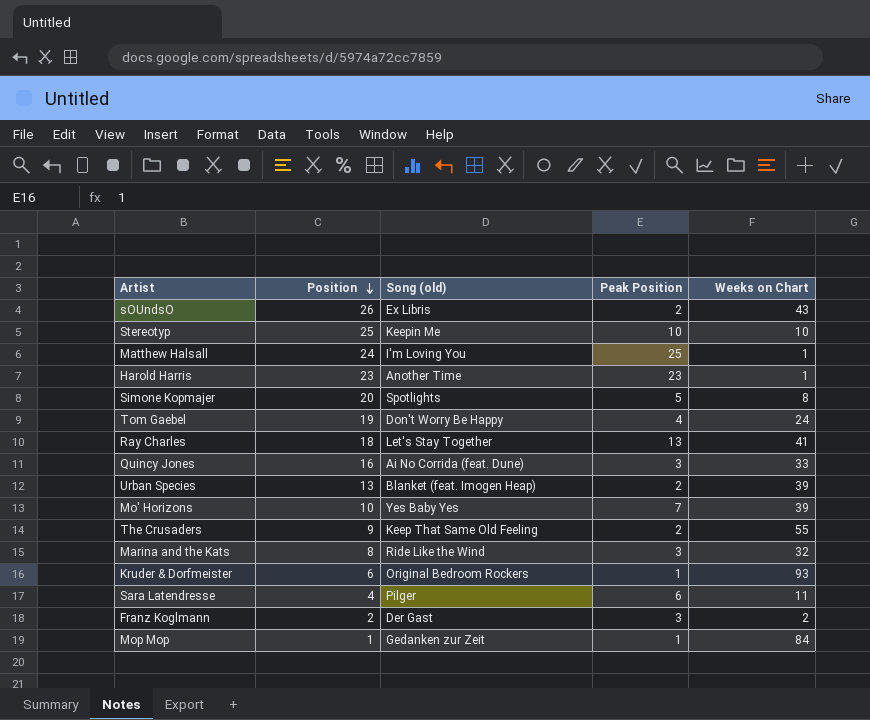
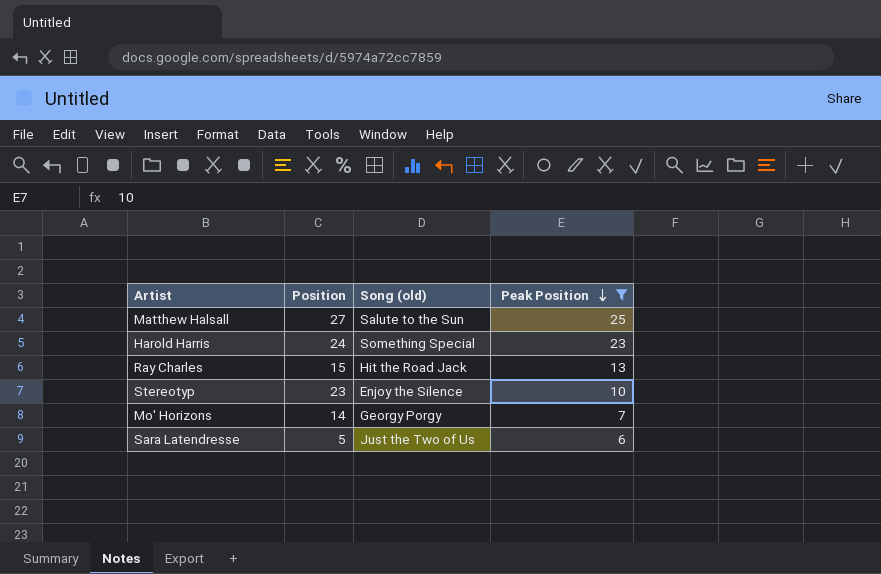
filter: none -> Peak Position >= 6
row order: Position descending -> Peak Position descending
column Weeks on Chart | position: 5 -> none
Matthew Halsall | Position: 24 -> 27
Matthew Halsall | Song (old): I'm Loving You -> Salute to the Sun
Harold Harris | Position: 23 -> 24
Harold Harris | Song (old): Another Time -> Something Special
Ray Charles | Position: 18 -> 15
Ray Charles | Song (old): Let's Stay Together -> Hit the Road Jack
Stereotyp | Position: 25 -> 23
Stereotyp | Song (old): Keepin Me -> Enjoy the Silence
Mo' Horizons | Position: 10 -> 14
Mo' Horizons | Song (old): Yes Baby Yes -> Georgy Porgy
Sara Latendresse | Position: 4 -> 5
Sara Latendresse | Song (old): Pilger -> Just the Two of Us

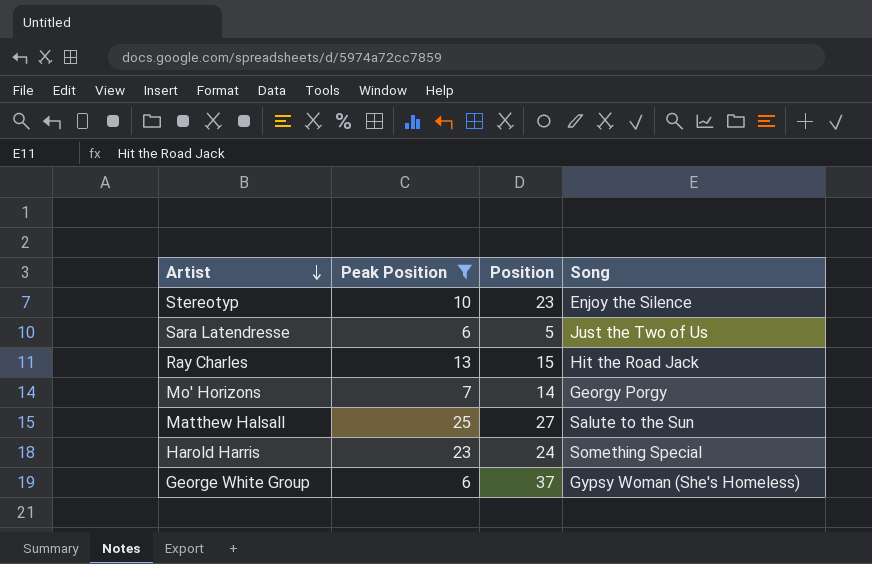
row order: Peak Position descending -> Artist descending
column Peak Position | position: 4 -> 2
column name: Song (old) -> Song
row George White Group: none -> 6 | 37 | Gypsy Woman (She's Homeless)

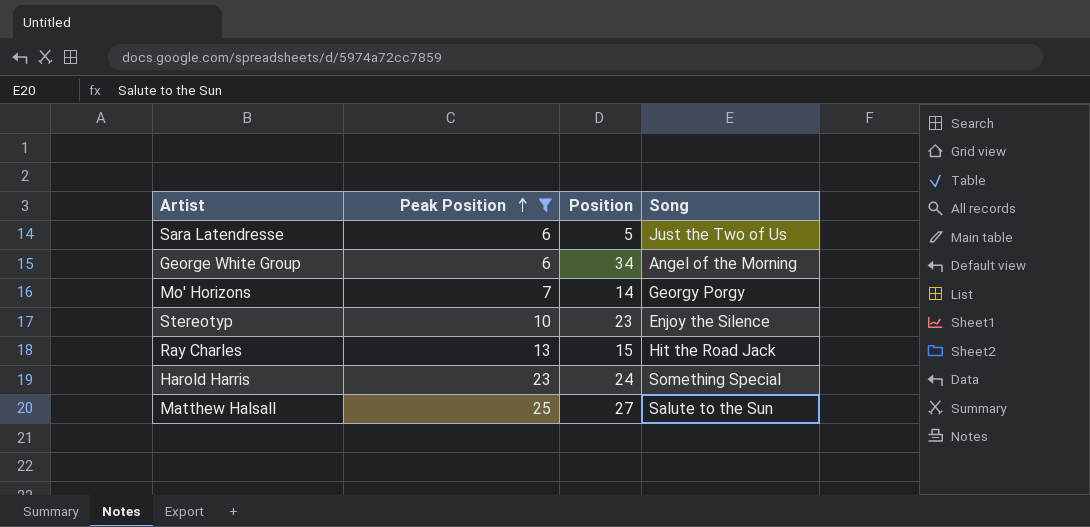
row order: Artist descending -> Peak Position ascending
George White Group | Position: 37 -> 34
George White Group | Song: Gypsy Woman (She's Homeless) -> Angel of the Morning

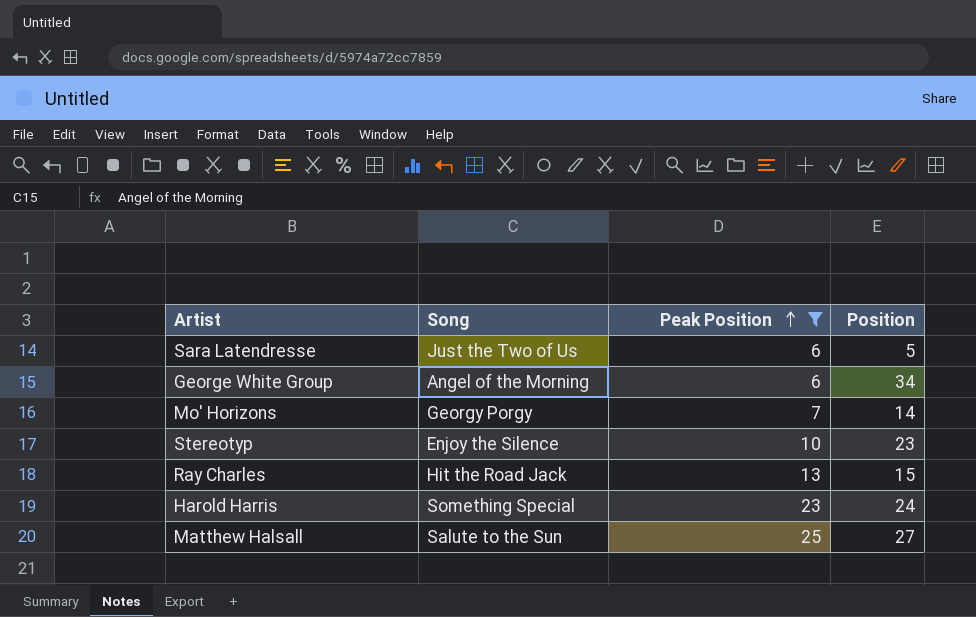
column Song | position: 4 -> 2

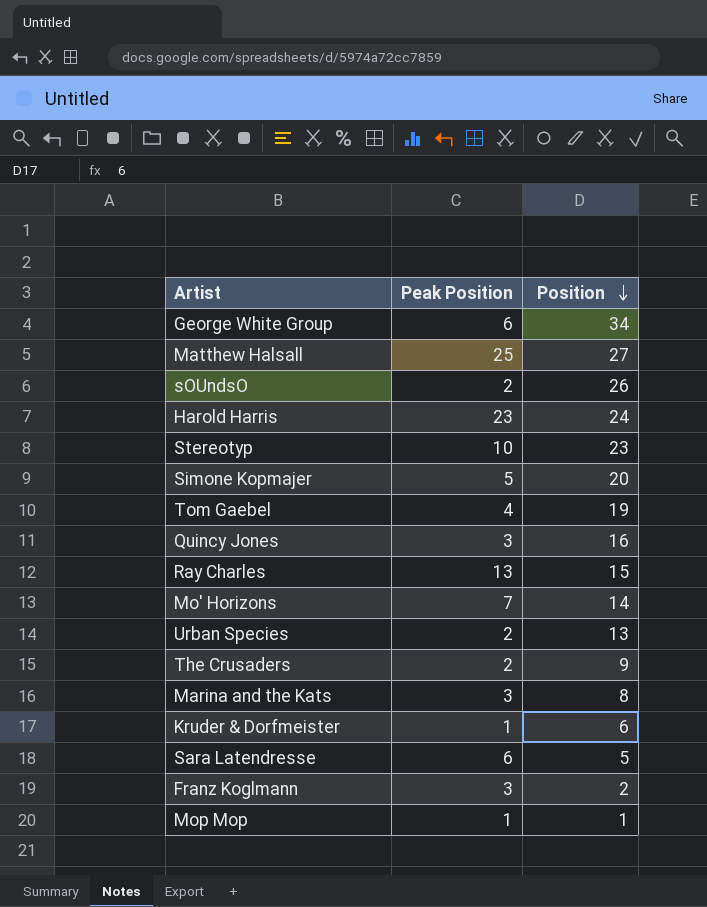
filter: Peak Position >= 6 -> none
row order: Peak Position ascending -> Position descending
column Song | position: 2 -> none

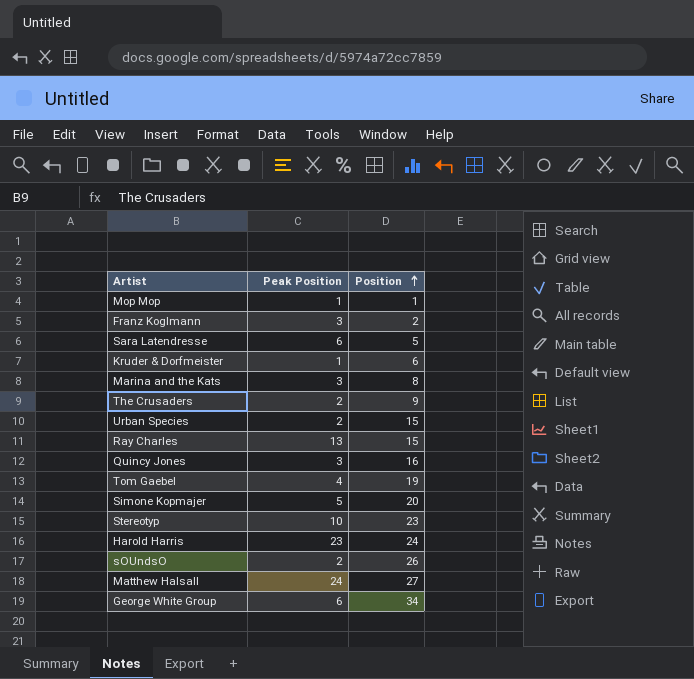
row order: Position descending -> Position ascending
row Mo' Horizons: 7 | 14 -> none
Urban Species | Position: 13 -> 15
Matthew Halsall | Peak Position: 25 -> 24

